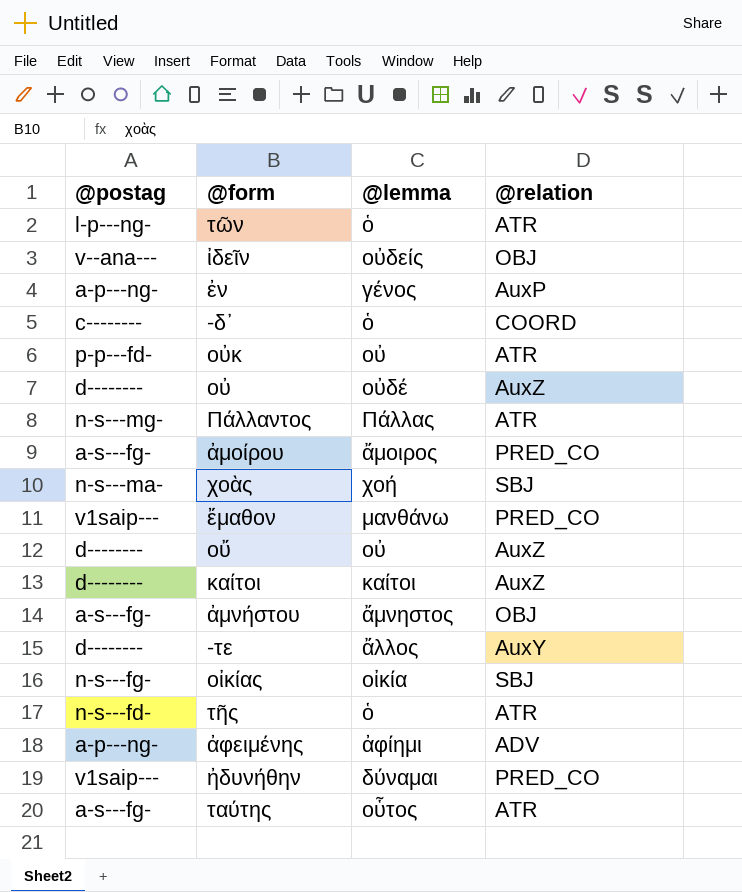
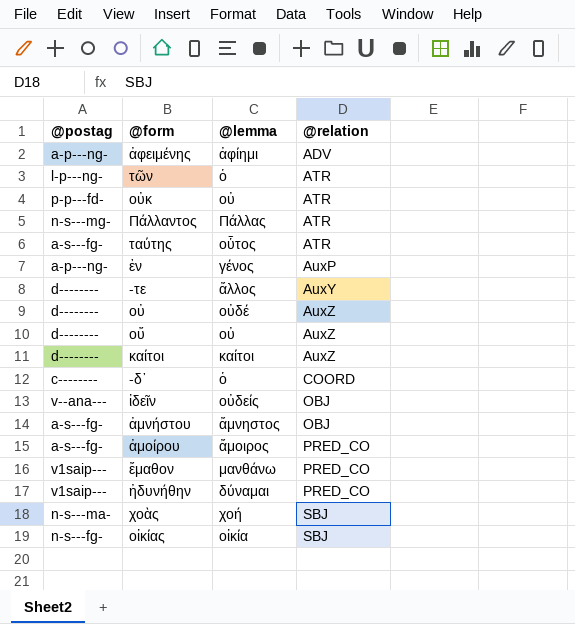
row order: none -> @relation ascending
row τῆς: n-s---fd- | ὁ | ATR -> none

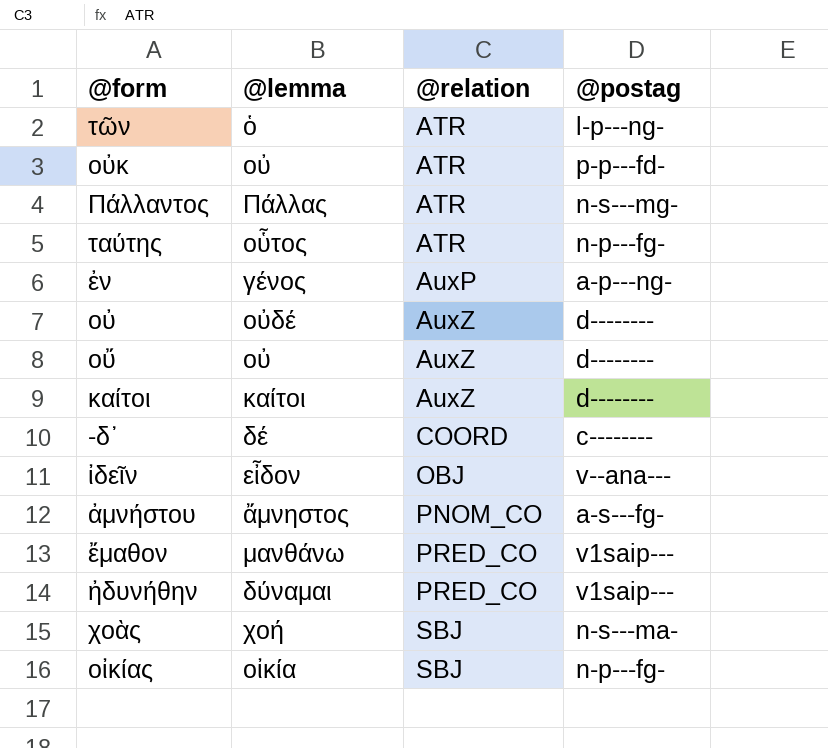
column @postag | position: 1 -> 4
row ἀφειμένης: a-p---ng- | ἀφίημι | ADV -> none
row -τε: d-------- | ἄλλος | AuxY -> none
row ἀμοίρου: a-s---fg- | ἄμοιρος | PRED_CO -> none
ταύτης | @postag: a-s---fg- -> n-p---fg-
-δ᾽ | @lemma: ὁ -> δέ
ἰδεῖν | @lemma: οὐδείς -> εἶδον
ἀμνήστου | @relation: OBJ -> PNOM_CO
οἰκίας | @postag: n-s---fg- -> n-p---fg-

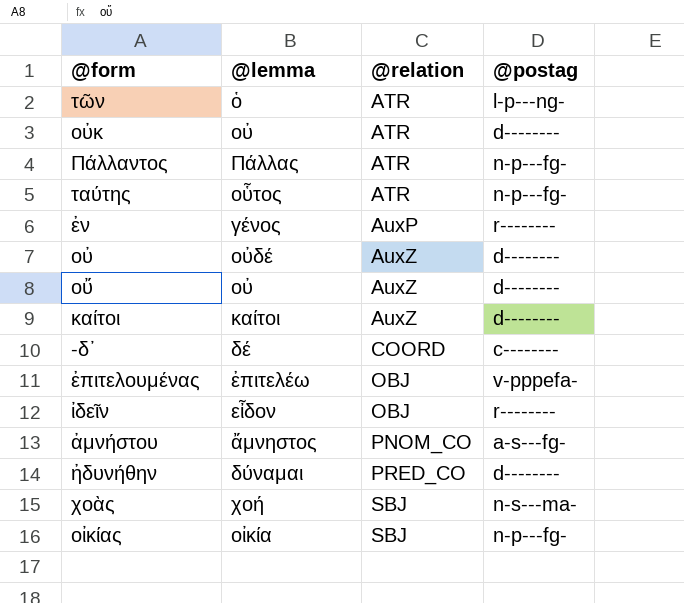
row ἔμαθον: μανθάνω | PRED_CO | v1saip--- -> none
οὐκ | @postag: p-p---fd- -> d--------
Πάλλαντος | @postag: n-s---mg- -> n-p---fg-
ἐν | @postag: a-p---ng- -> r--------
row ἐπιτελουμένας: none -> ἐπιτελέω | OBJ | v-pppefa-
ἰδεῖν | @postag: v--ana--- -> r--------
ἠδυνήθην | @postag: v1saip--- -> d--------

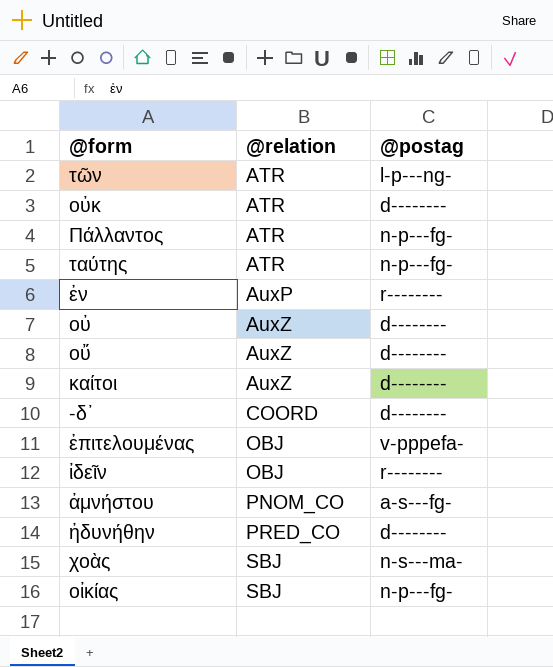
column @lemma | position: 2 -> none
-δ᾽ | @postag: c-------- -> d--------

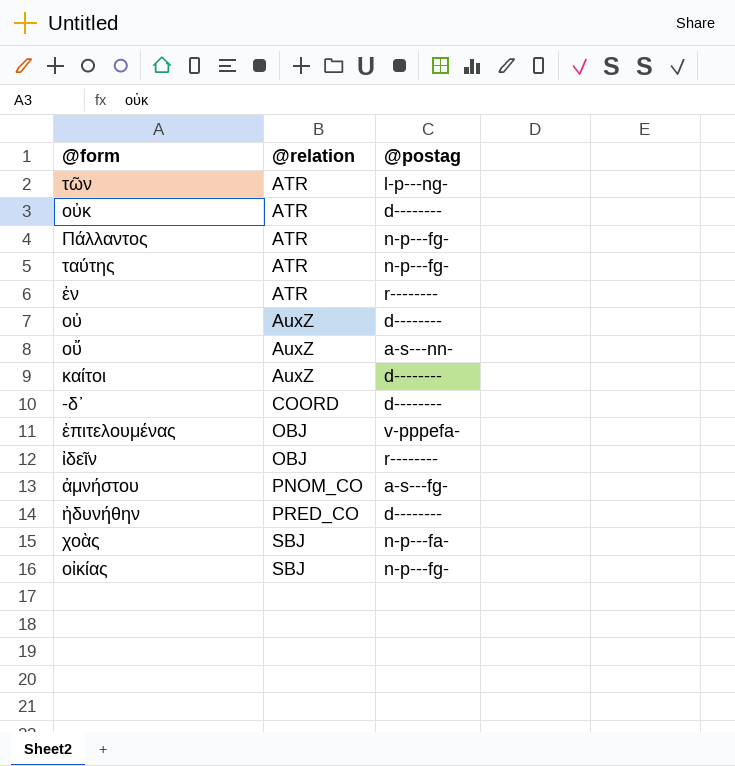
ἐν | @relation: AuxP -> ATR
οὔ | @postag: d-------- -> a-s---nn-
χοὰς | @postag: n-s---ma- -> n-p---fa-

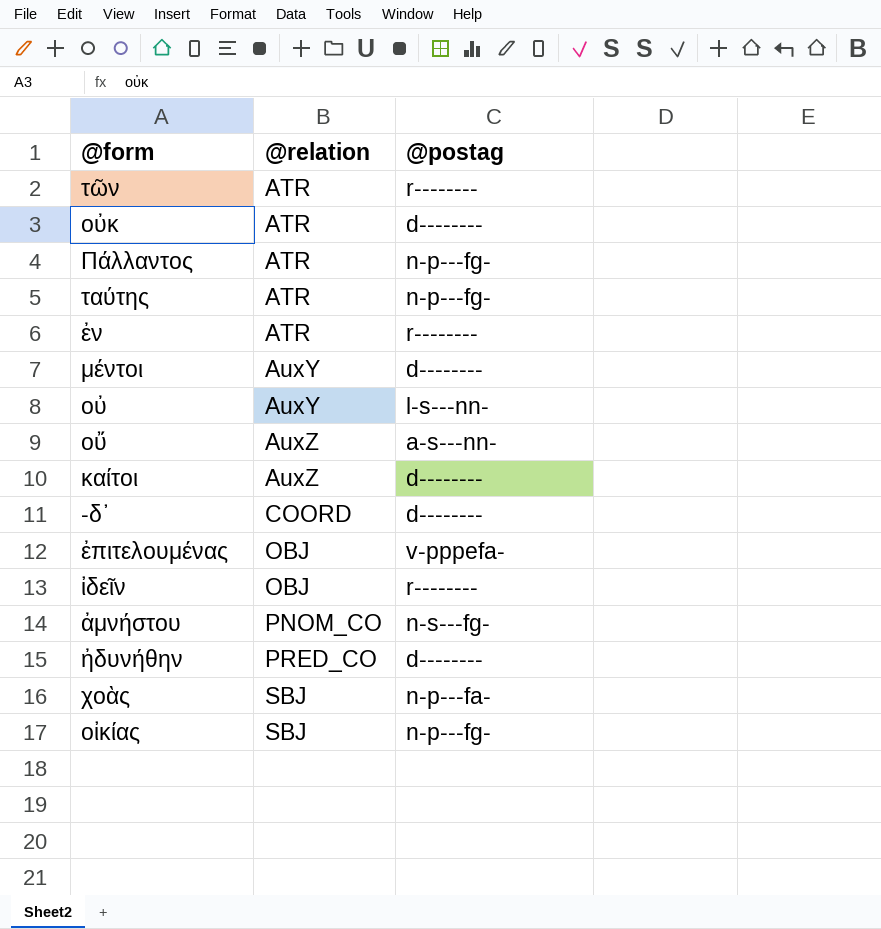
τῶν | @postag: l-p---ng- -> r--------
row μέντοι: none -> AuxY | d--------
οὐ | @relation: AuxZ -> AuxY
οὐ | @postag: d-------- -> l-s---nn-
ἀμνήστου | @postag: a-s---fg- -> n-s---fg-

